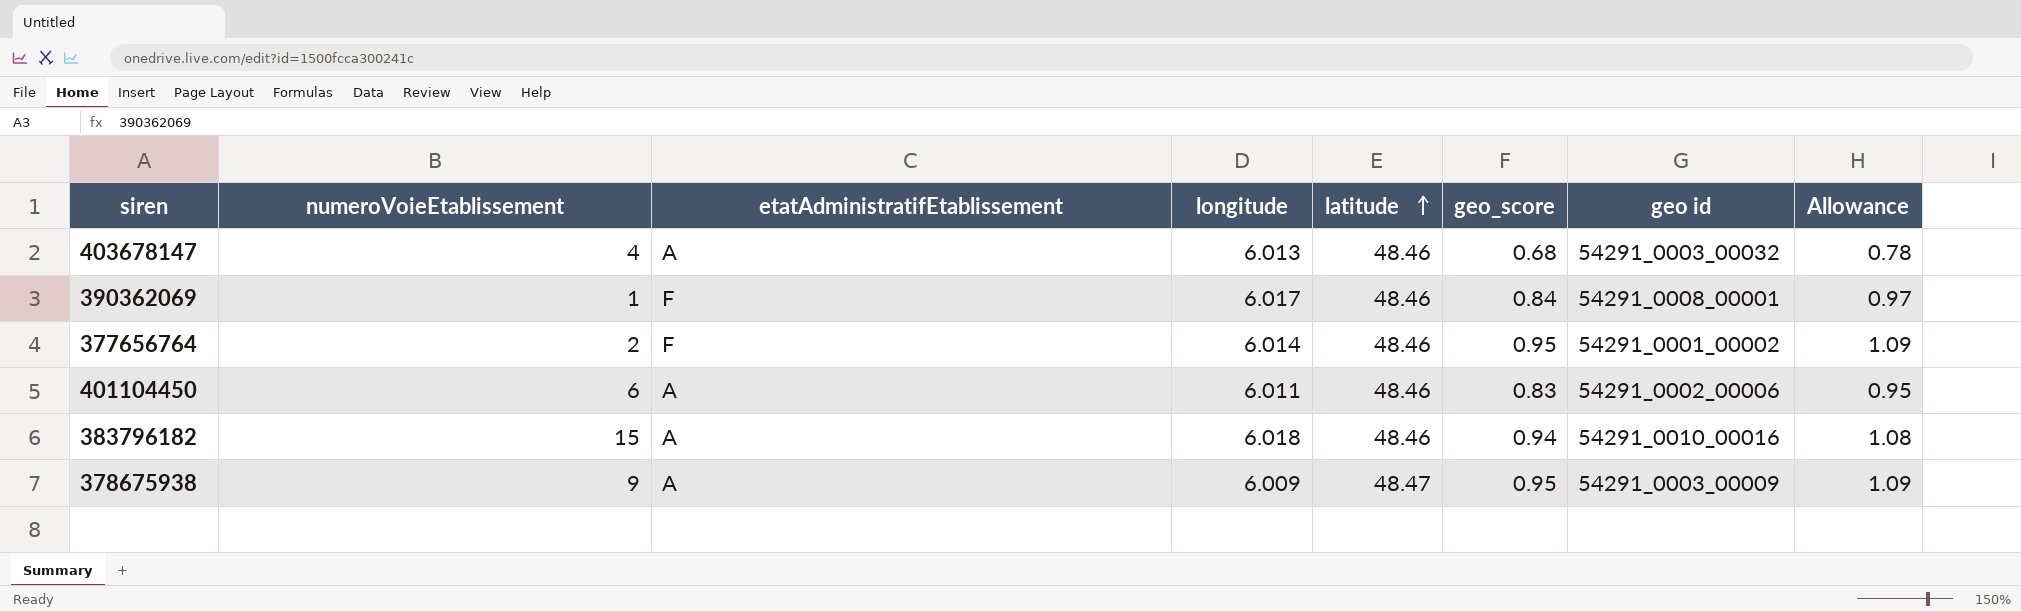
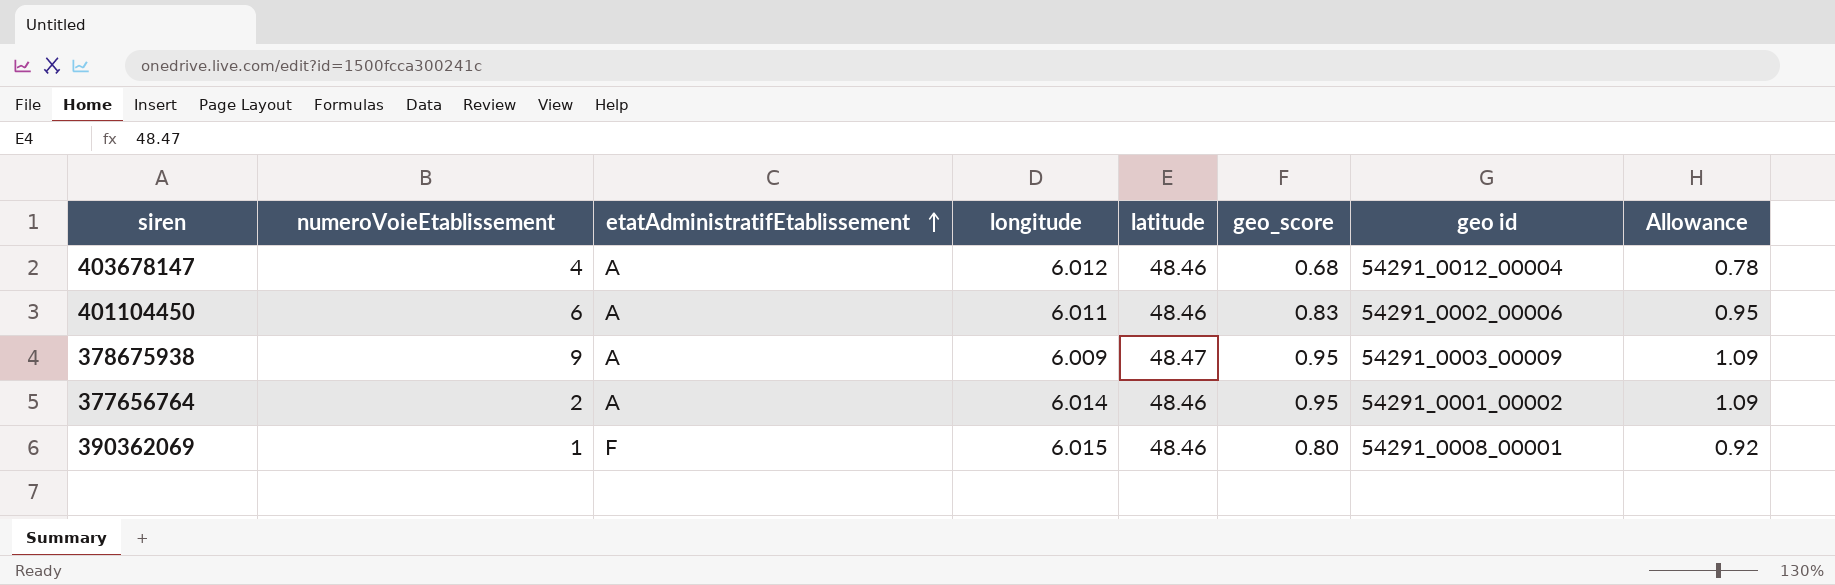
row order: latitude ascending -> etatAdministratifEtablissement ascending
row 383796182: 15 | A | 6.018 | 48.46 | 0.94 | 54291_0010_00016 | 1.08 -> none
403678147 | longitude: 6.013 -> 6.012
403678147 | geo id: 54291_0003_00032 -> 54291_0012_00004
377656764 | etatAdministratifEtablissement: F -> A
390362069 | longitude: 6.017 -> 6.015
390362069 | geo_score: 0.84 -> 0.80
390362069 | Allowance: 0.97 -> 0.92

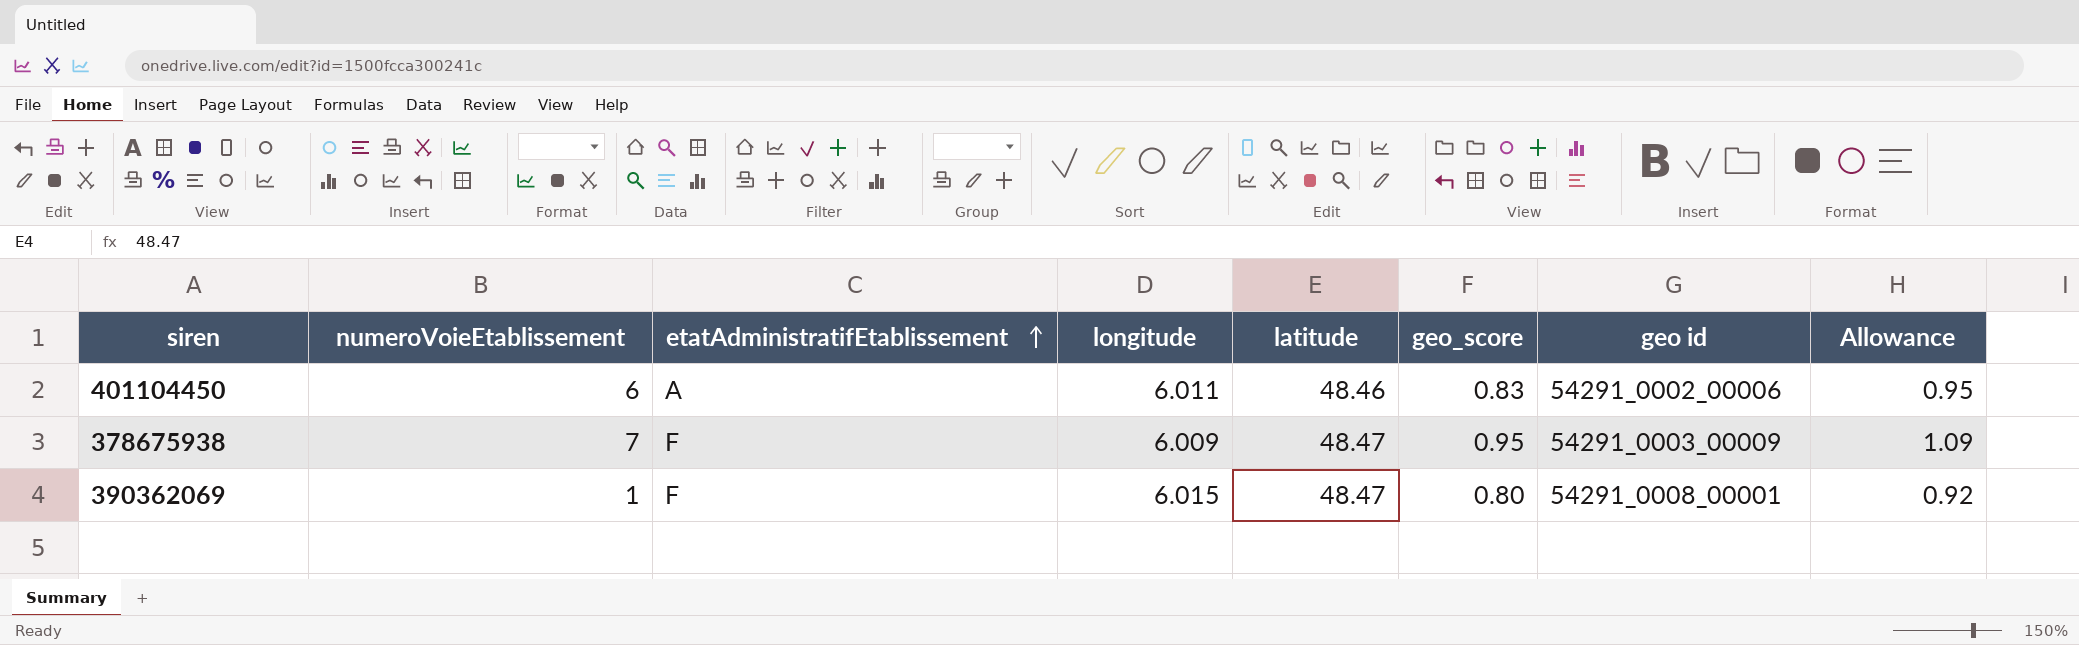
row 403678147: 4 | A | 6.012 | 48.46 | 0.68 | 54291_0012_00004 | 0.78 -> none
row 377656764: 2 | A | 6.014 | 48.46 | 0.95 | 54291_0001_00002 | 1.09 -> none
378675938 | numeroVoieEtablissement: 9 -> 7
378675938 | etatAdministratifEtablissement: A -> F
390362069 | latitude: 48.46 -> 48.47

